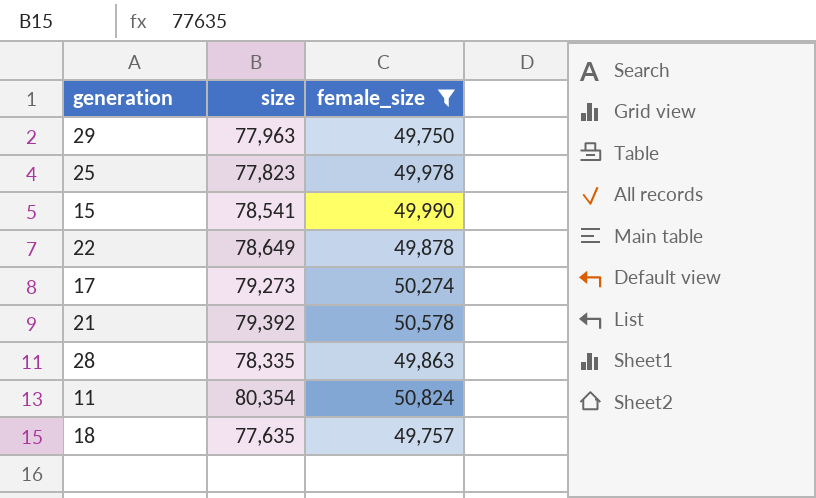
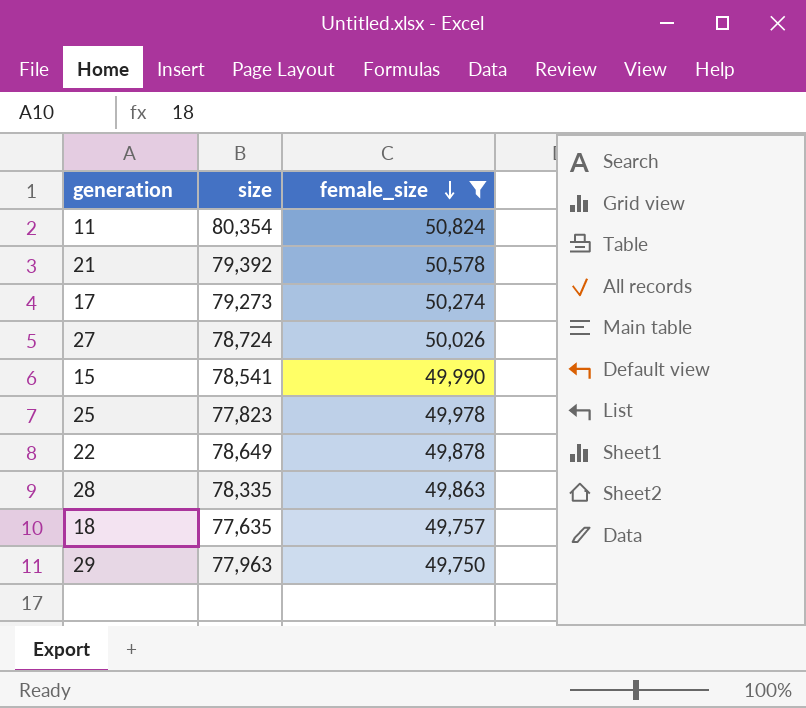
row order: none -> female_size descending
row 27: none -> 78,724 | 50,026

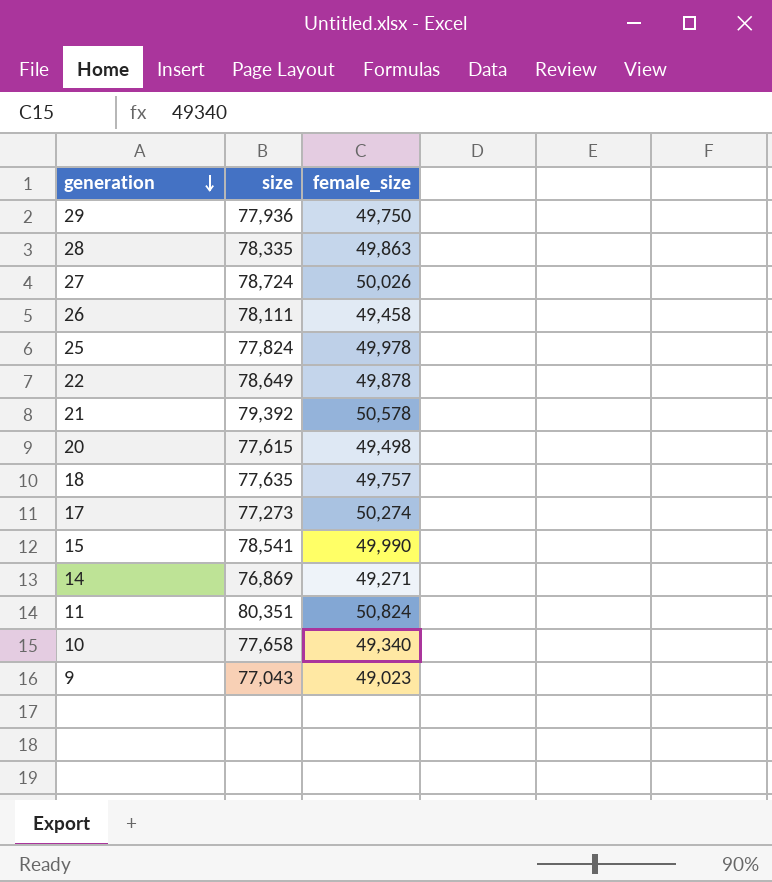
filter: female_size >= 49,750 -> none
row order: female_size descending -> generation descending
29 | size: 77,963 -> 77,936
25 | size: 77,823 -> 77,824
17 | size: 79,273 -> 77,273
11 | size: 80,354 -> 80,351

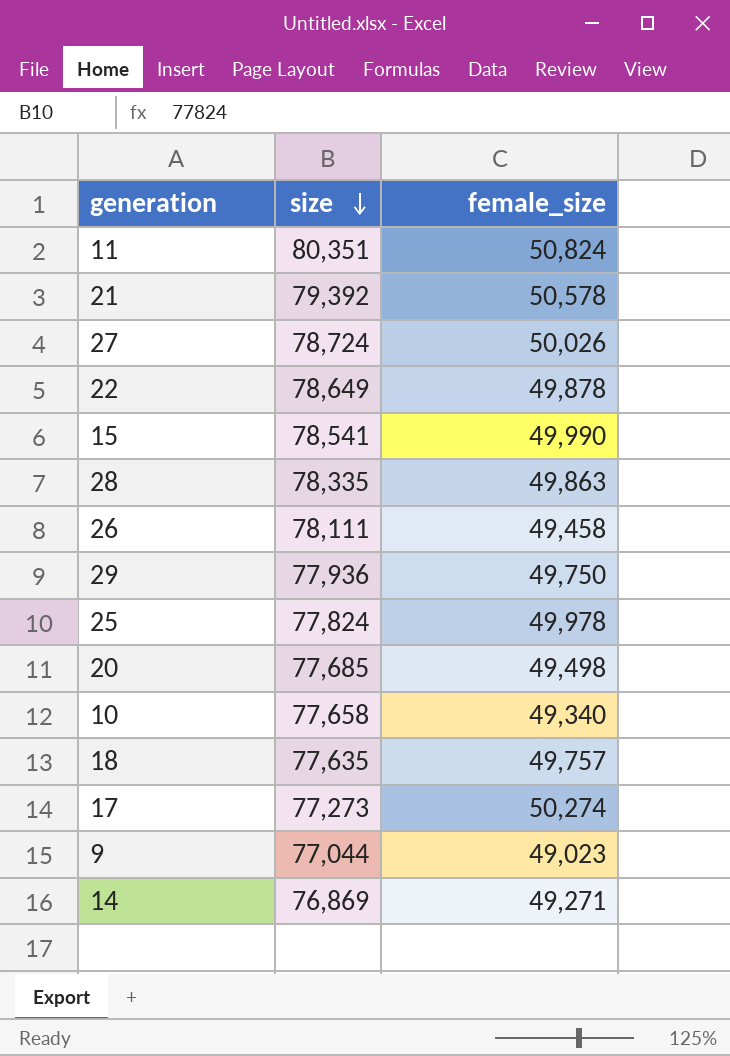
row order: generation descending -> size descending
20 | size: 77,615 -> 77,685
9 | size: 77,043 -> 77,044

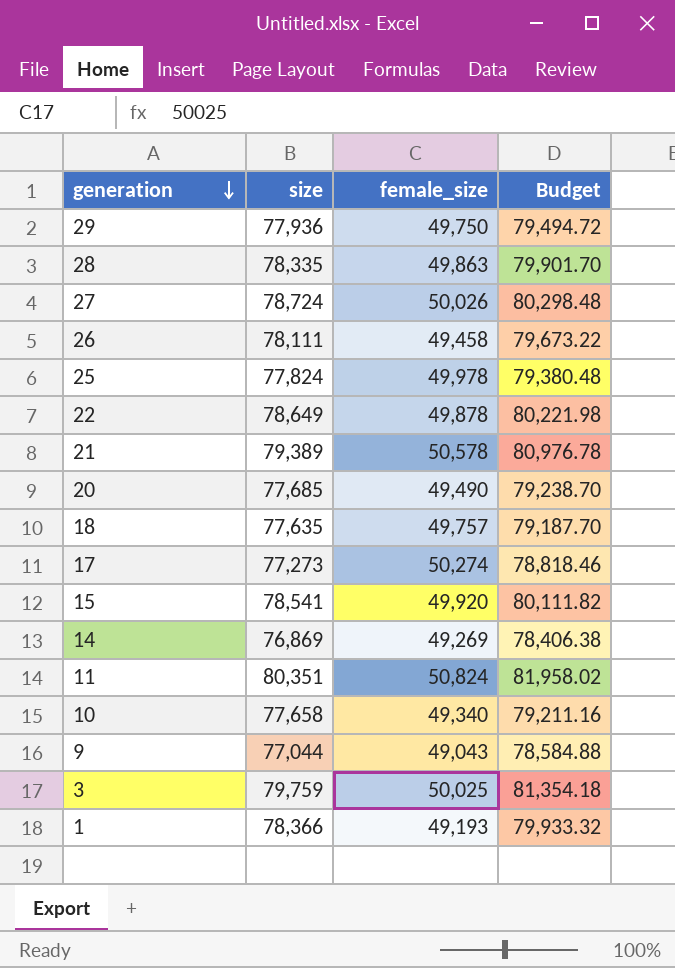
row order: size descending -> generation descending
column Budget | formula: none -> [size] * 1.02
21 | size: 79,392 -> 79,389
20 | female_size: 49,498 -> 49,490
15 | female_size: 49,990 -> 49,920
14 | female_size: 49,271 -> 49,269
9 | female_size: 49,023 -> 49,043
row 3: none -> 79,759 | 50,025 | 81,354.18
row 1: none -> 78,366 | 49,193 | 79,933.32

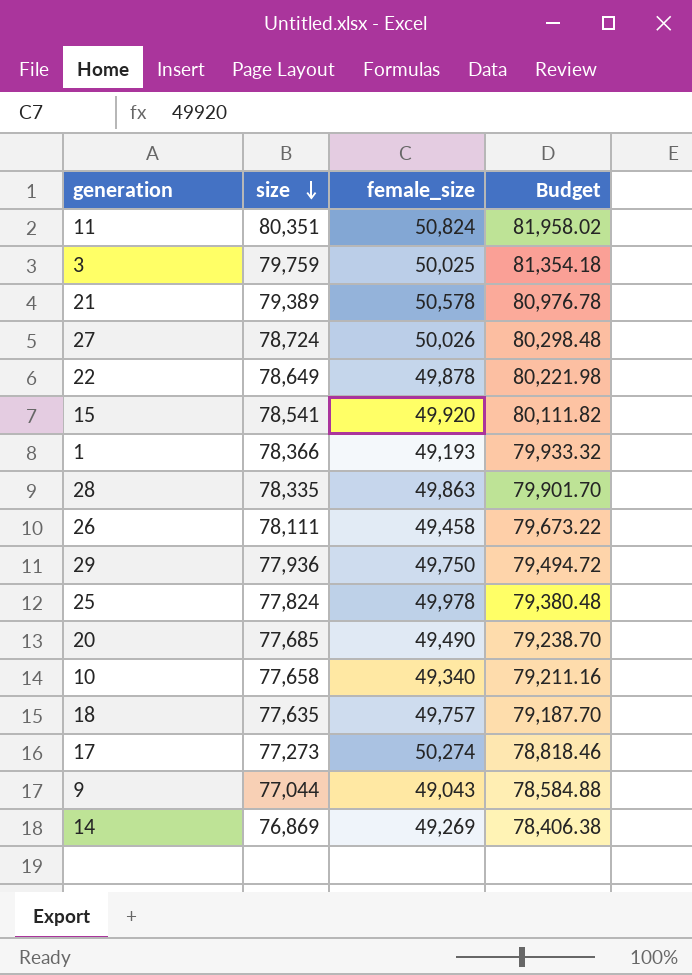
row order: generation descending -> size descending

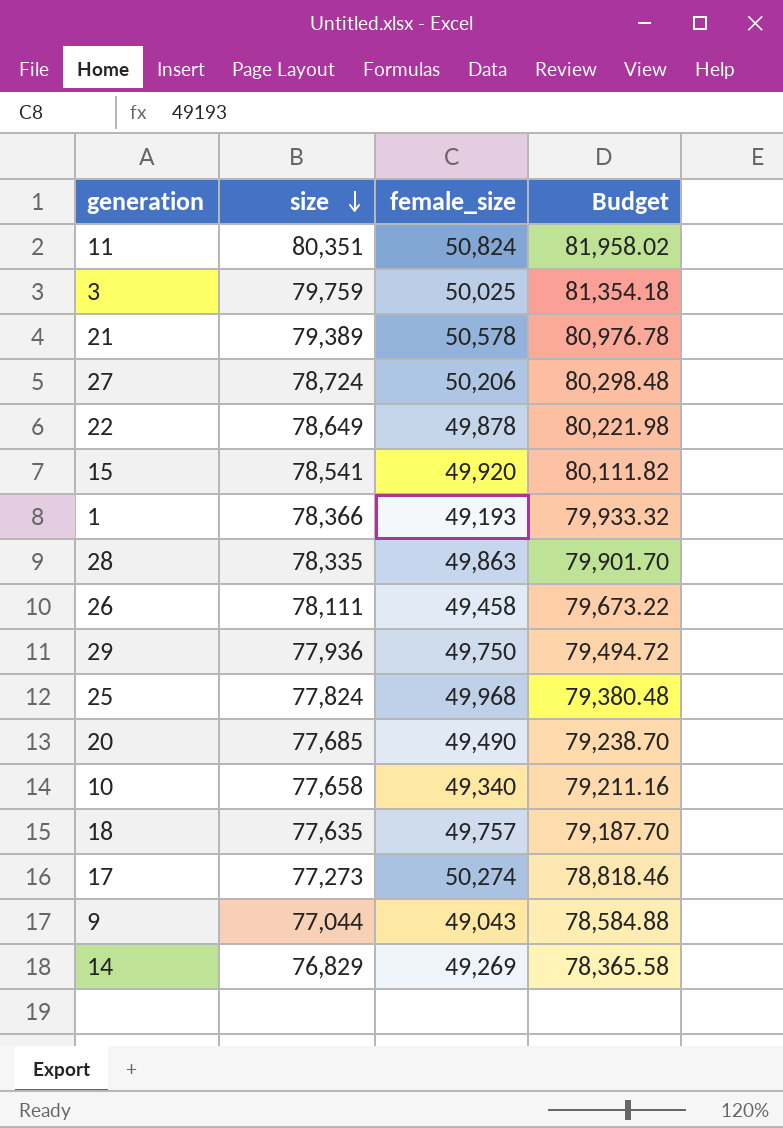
27 | female_size: 50,026 -> 50,206
25 | female_size: 49,978 -> 49,968
14 | size: 76,869 -> 76,829
14 | Budget: 78,406.38 -> 78,365.58

